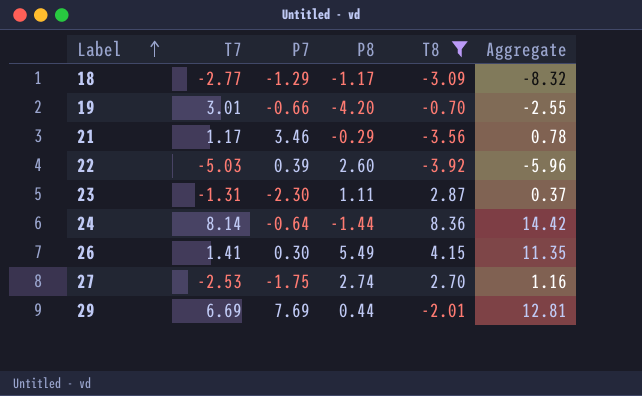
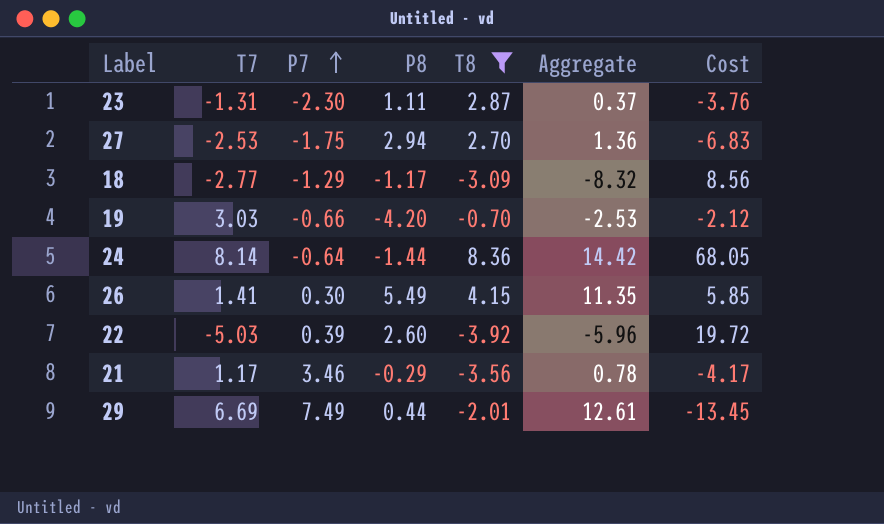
row order: Label ascending -> P7 ascending
column Cost | formula: none -> [T7] * [T8]
27 | P8: 2.74 -> 2.94
27 | Aggregate: 1.16 -> 1.36
19 | T7: 3.01 -> 3.03
19 | Aggregate: -2.55 -> -2.53
29 | P7: 7.69 -> 7.49
29 | Aggregate: 12.81 -> 12.61

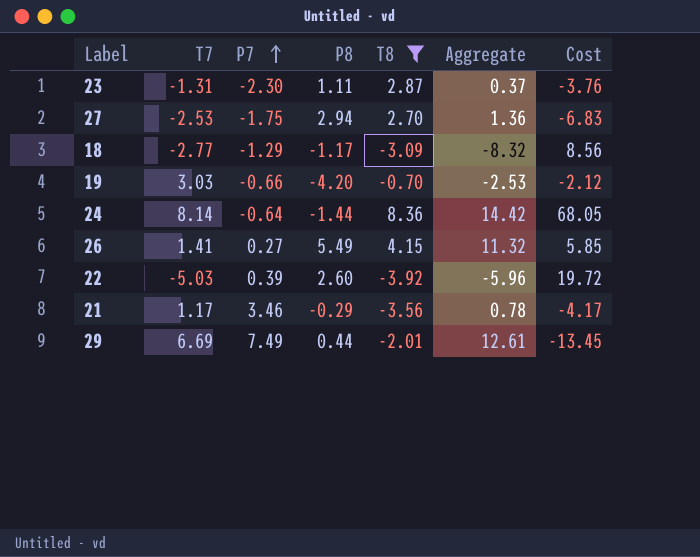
26 | P7: 0.30 -> 0.27
26 | Aggregate: 11.35 -> 11.32

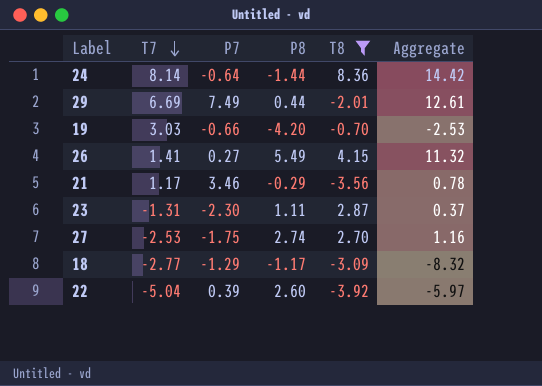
row order: P7 ascending -> T7 descending
column Cost | formula: [T7] * [T8] -> none
27 | P8: 2.94 -> 2.74
27 | Aggregate: 1.36 -> 1.16
22 | T7: -5.03 -> -5.04
22 | Aggregate: -5.96 -> -5.97

